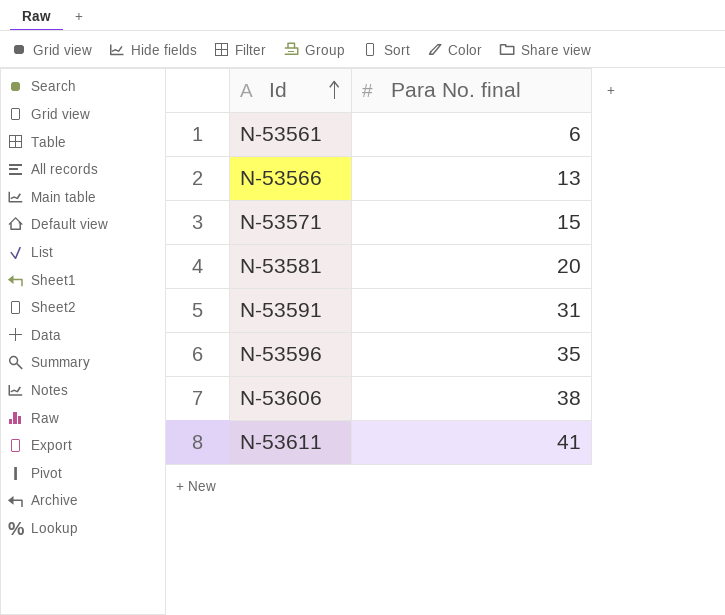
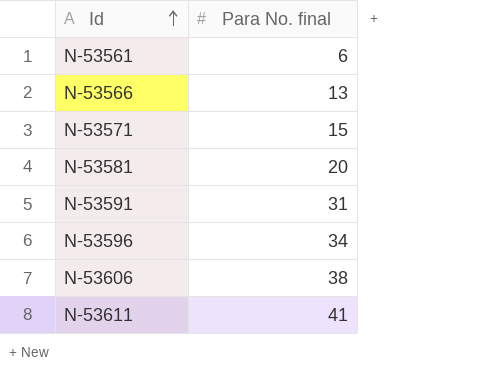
N-53596 | Para No. final: 35 -> 34

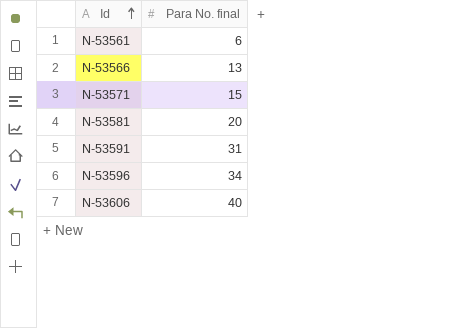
row N-53611: 41 -> none
N-53606 | Para No. final: 38 -> 40

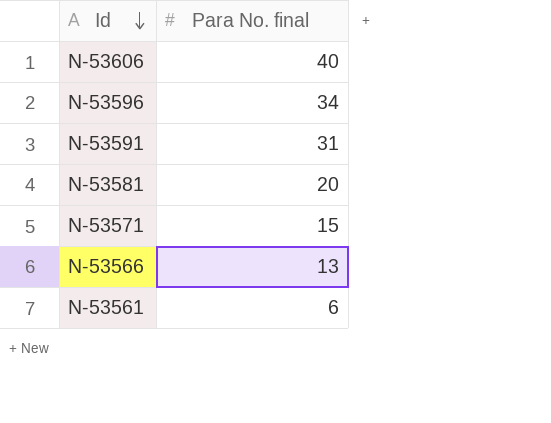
row order: Id ascending -> Id descending

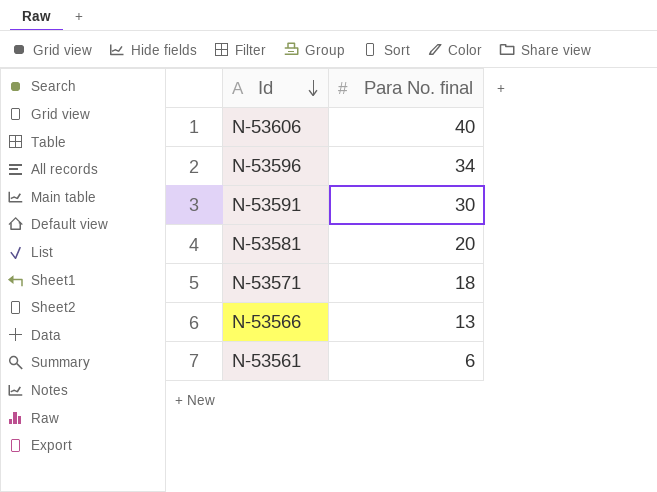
N-53591 | Para No. final: 31 -> 30
N-53571 | Para No. final: 15 -> 18

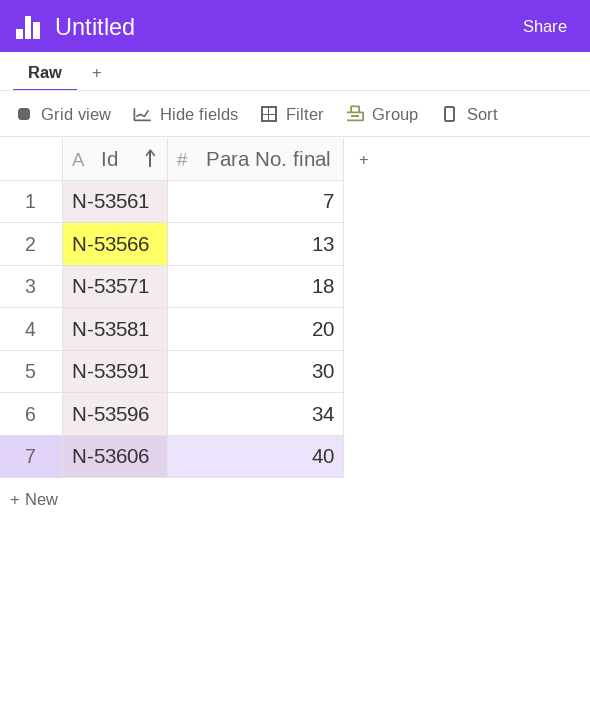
row order: Id descending -> Id ascending
N-53561 | Para No. final: 6 -> 7

